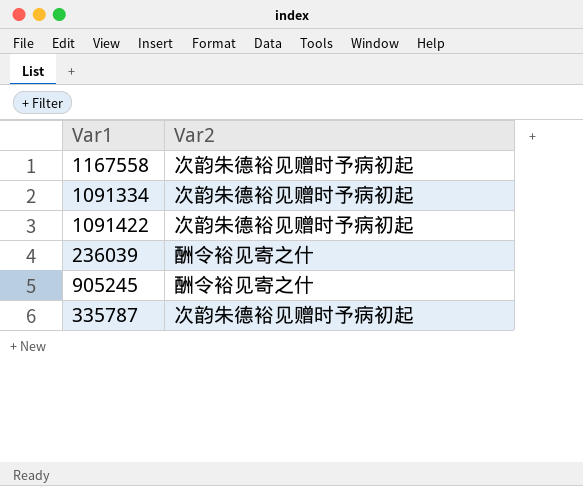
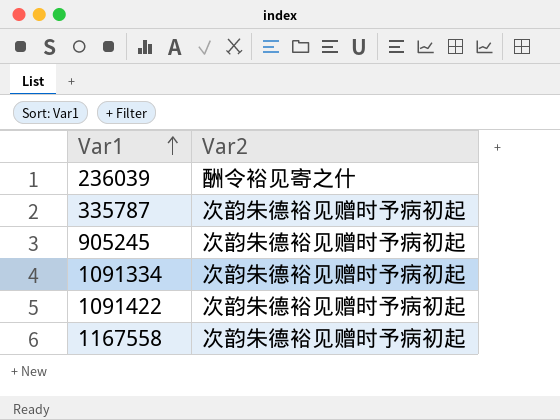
row order: none -> Var1 ascending
905245 | Var2: 酬令裕见寄之什 -> 次韵朱德裕见赠时予病初起

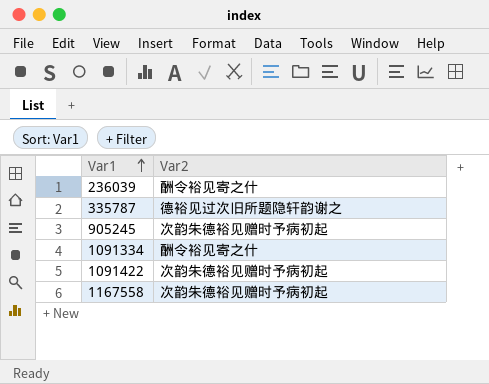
335787 | Var2: 次韵朱德裕见赠时予病初起 -> 德裕见过次旧所题隐轩韵谢之
1091334 | Var2: 次韵朱德裕见赠时予病初起 -> 酬令裕见寄之什

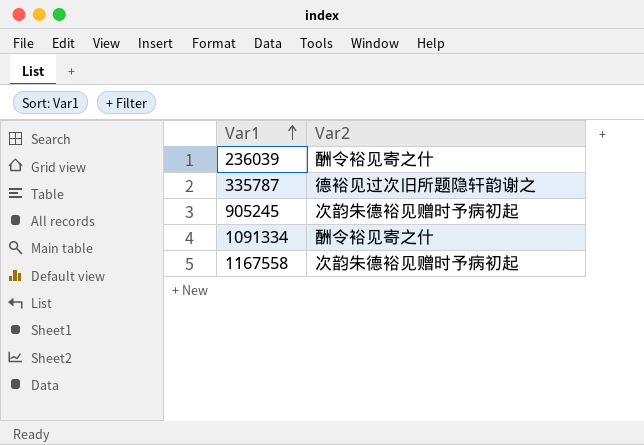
row 1091422: 次韵朱德裕见赠时予病初起 -> none

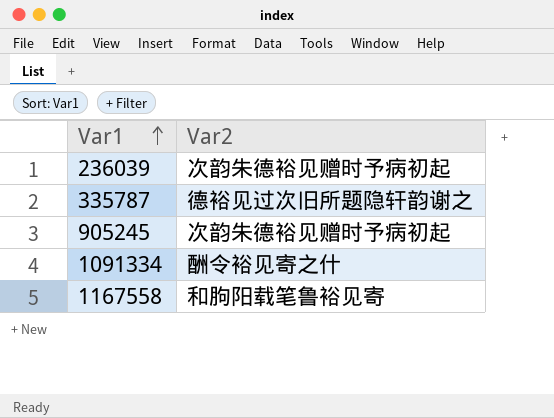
236039 | Var2: 酬令裕见寄之什 -> 次韵朱德裕见赠时予病初起
1167558 | Var2: 次韵朱德裕见赠时予病初起 -> 和朐阳载笔鲁裕见寄

